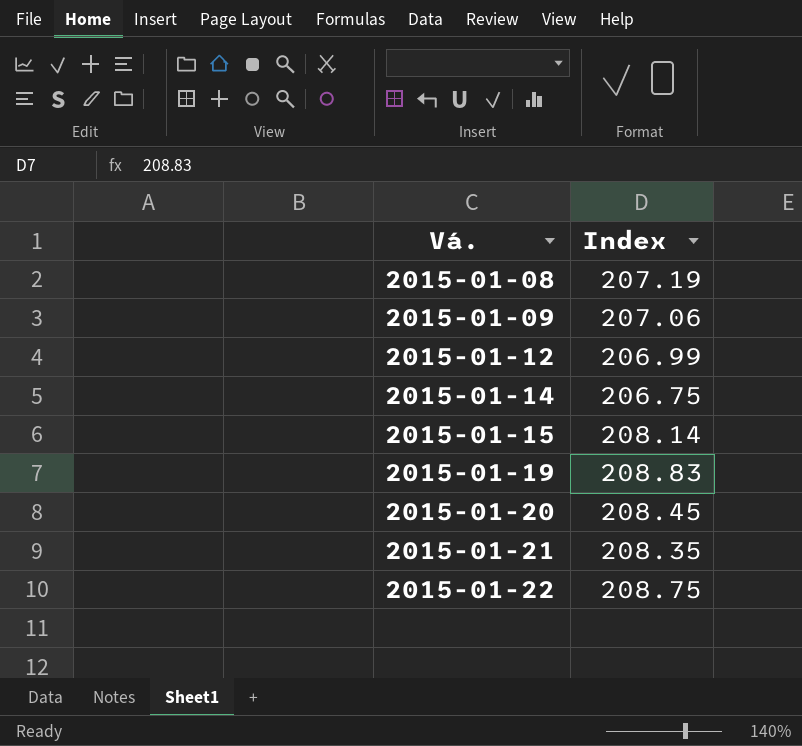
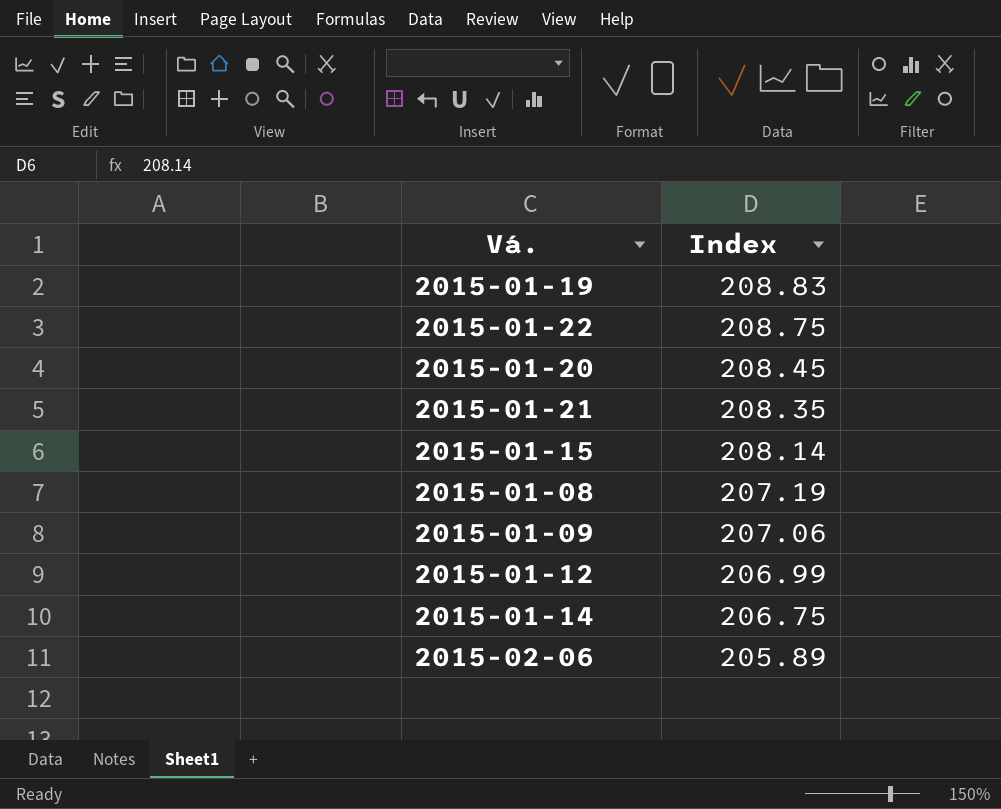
row order: Vá. ascending -> Index descending
row 2015-02-06: none -> 205.89

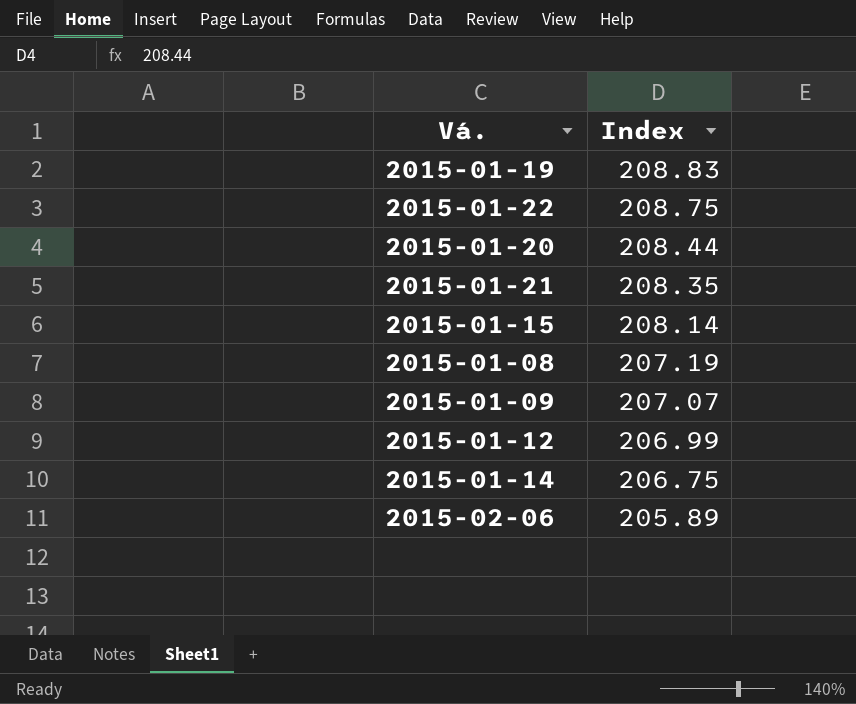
2015-01-20 | Index: 208.45 -> 208.44
2015-01-09 | Index: 207.06 -> 207.07

